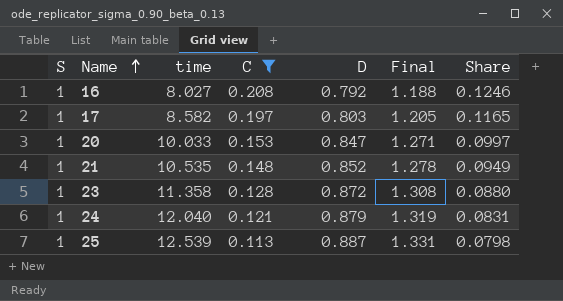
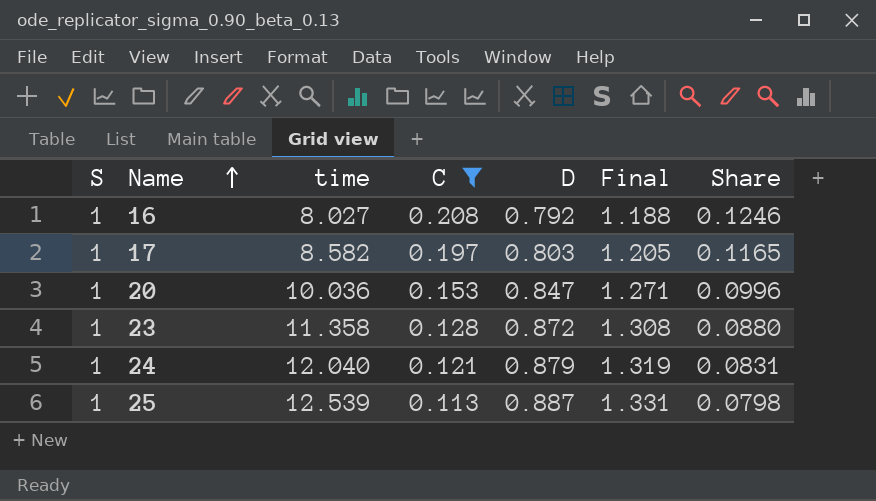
row 21: 1 | 10.535 | 0.148 | 0.852 | 1.278 | 0.0949 -> none
20 | time: 10.033 -> 10.036
20 | Share: 0.0997 -> 0.0996

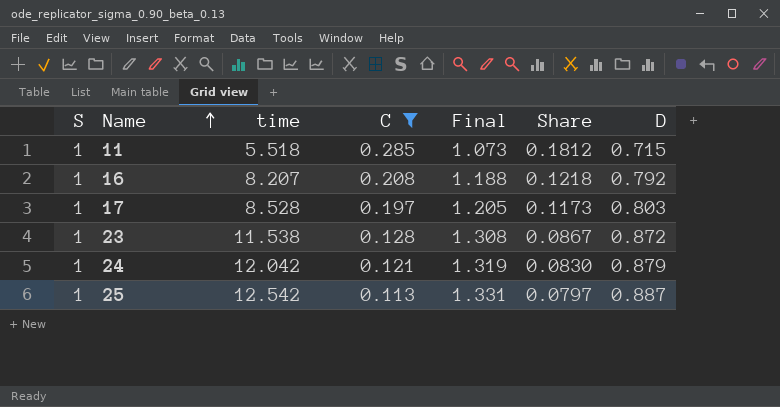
column D | position: 5 -> 7
row 20: 1 | 10.036 | 0.153 | 0.847 | 1.271 | 0.0996 -> none
row 11: none -> 1 | 5.518 | 0.285 | 1.073 | 0.1812 | 0.715
16 | time: 8.027 -> 8.207
16 | Share: 0.1246 -> 0.1218
17 | time: 8.582 -> 8.528
17 | Share: 0.1165 -> 0.1173
23 | time: 11.358 -> 11.538
23 | Share: 0.0880 -> 0.0867
24 | time: 12.040 -> 12.042
24 | Share: 0.0831 -> 0.0830
25 | time: 12.539 -> 12.542
25 | Share: 0.0798 -> 0.0797

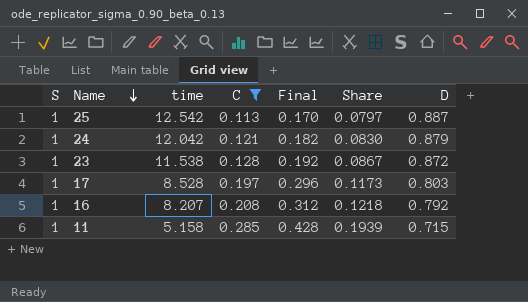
row order: Name ascending -> Name descending
column Final | formula: [D] * 1.5 -> [C] * 1.5
11 | time: 5.518 -> 5.158
11 | Share: 0.1812 -> 0.1939

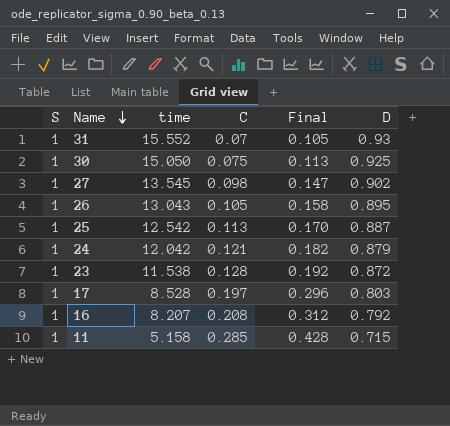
filter: C >= 0.113 -> none
column Share | formula: [S] / [time] -> none

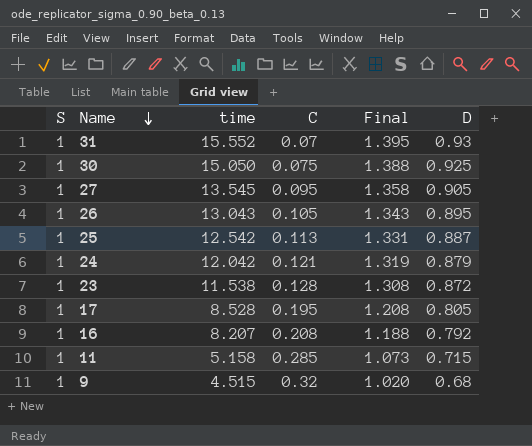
column Final | formula: [C] * 1.5 -> [D] * 1.5
27 | C: 0.098 -> 0.095
27 | D: 0.902 -> 0.905
17 | C: 0.197 -> 0.195
17 | D: 0.803 -> 0.805
row 9: none -> 1 | 4.515 | 0.32 | 1.020 | 0.68

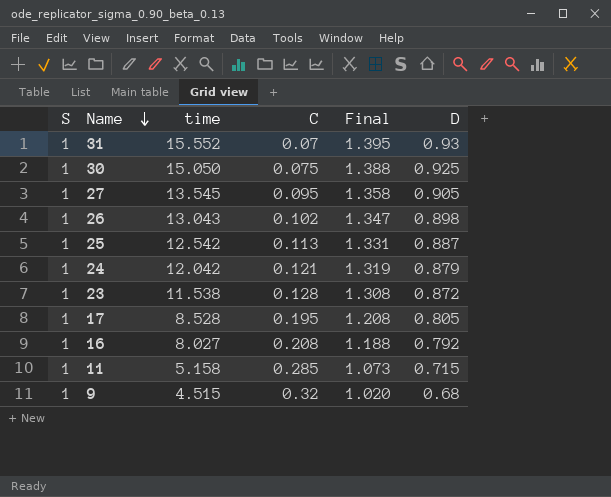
26 | C: 0.105 -> 0.102
26 | Final: 1.343 -> 1.347
26 | D: 0.895 -> 0.898
16 | time: 8.207 -> 8.027

